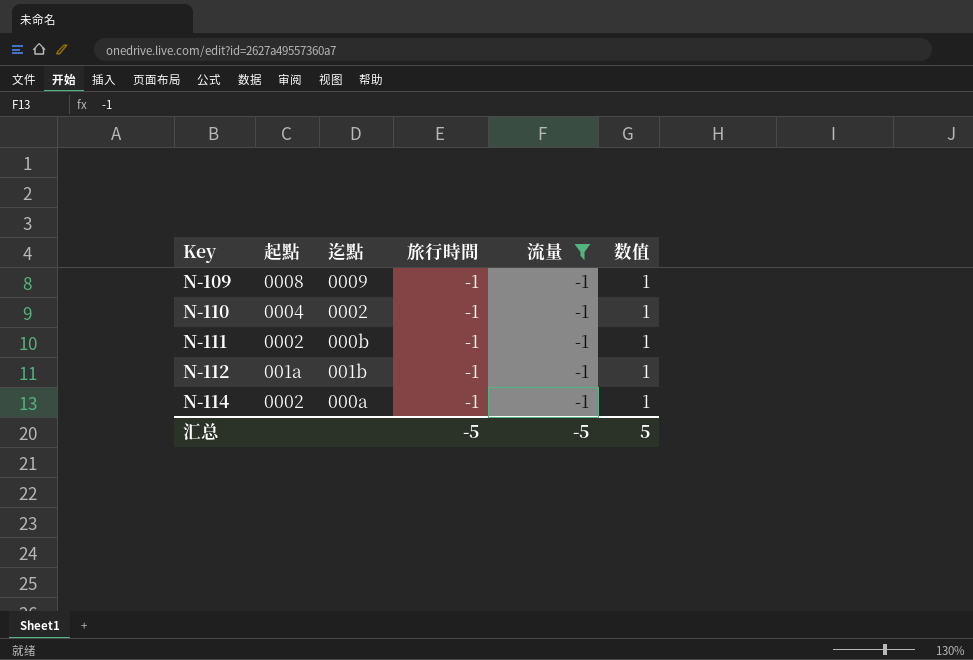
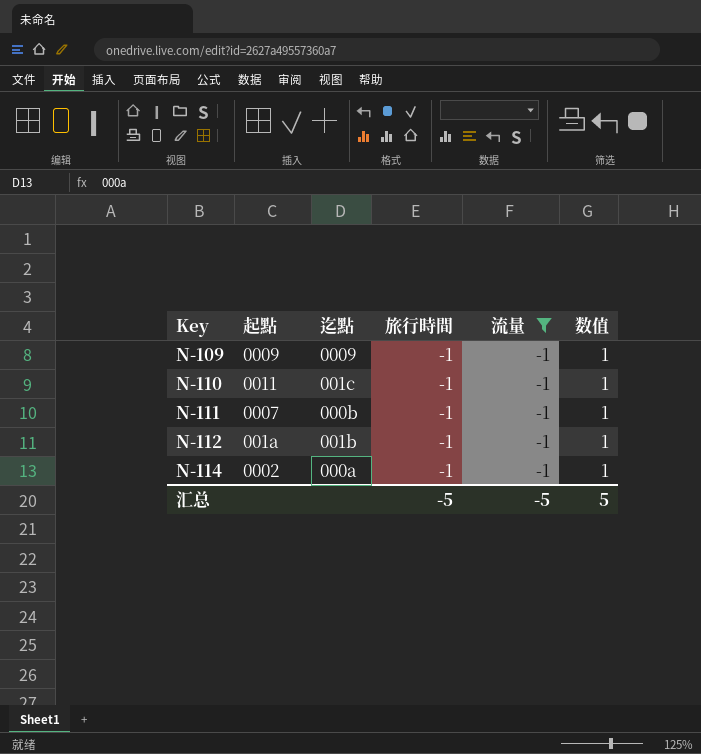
N-109 | 起點: 0008 -> 0009
N-110 | 起點: 0004 -> 0011
N-110 | 迄點: 0002 -> 001c
N-111 | 起點: 0002 -> 0007

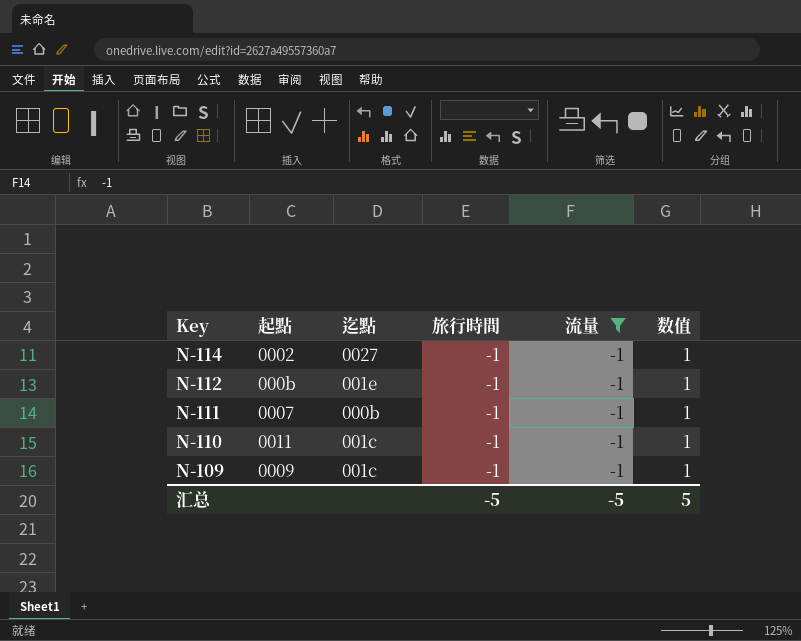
row order: Key ascending -> Key descending
N-114 | 迄點: 000a -> 0027
N-112 | 起點: 001a -> 000b
N-112 | 迄點: 001b -> 001e
N-109 | 迄點: 0009 -> 001c

